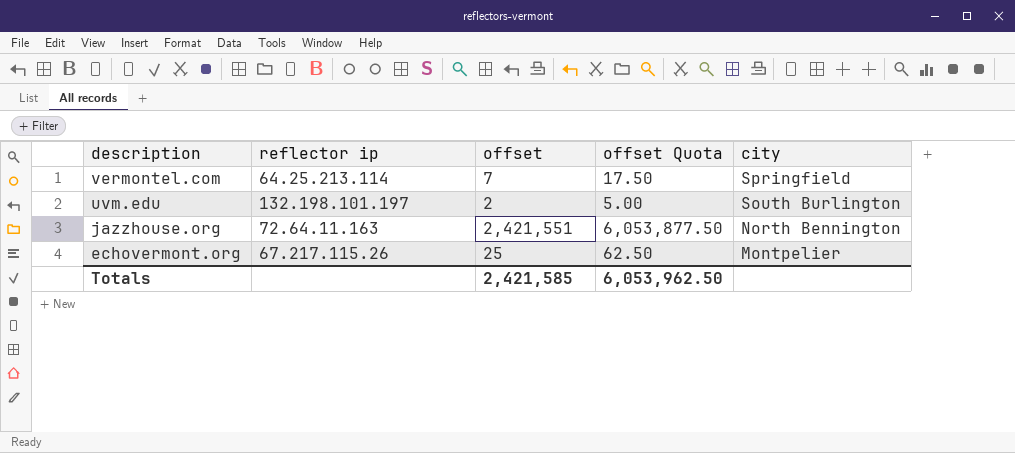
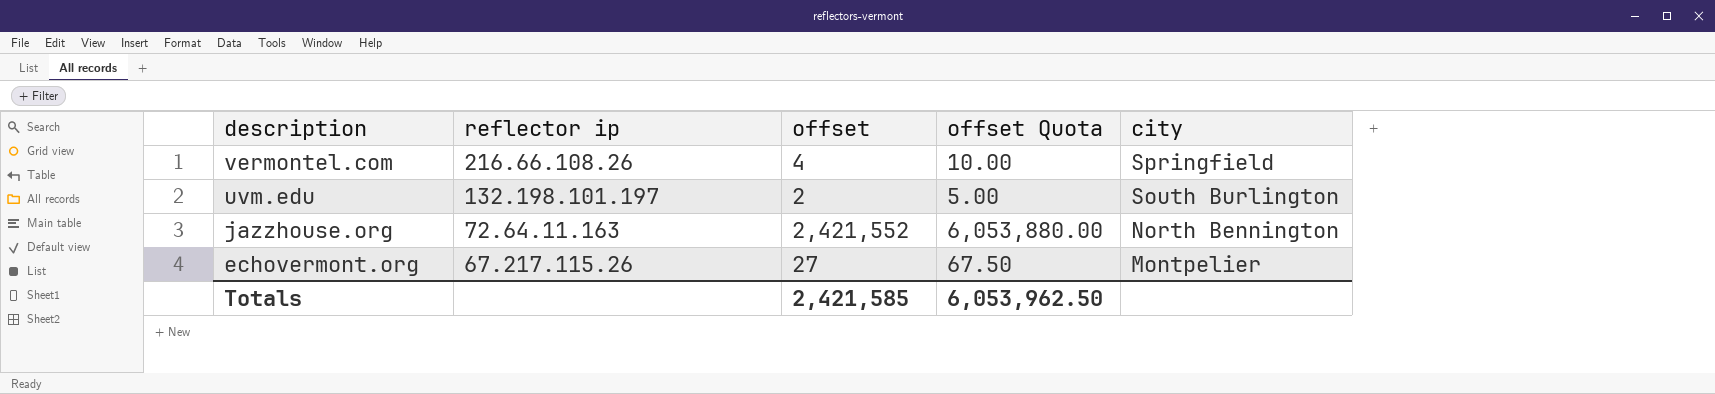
vermontel.com | reflector ip: 64.25.213.114 -> 216.66.108.26
vermontel.com | offset: 7 -> 4
vermontel.com | offset Quota: 17.50 -> 10.00
jazzhouse.org | offset: 2,421,551 -> 2,421,552
jazzhouse.org | offset Quota: 6,053,877.50 -> 6,053,880.00
echovermont.org | offset: 25 -> 27
echovermont.org | offset Quota: 62.50 -> 67.50

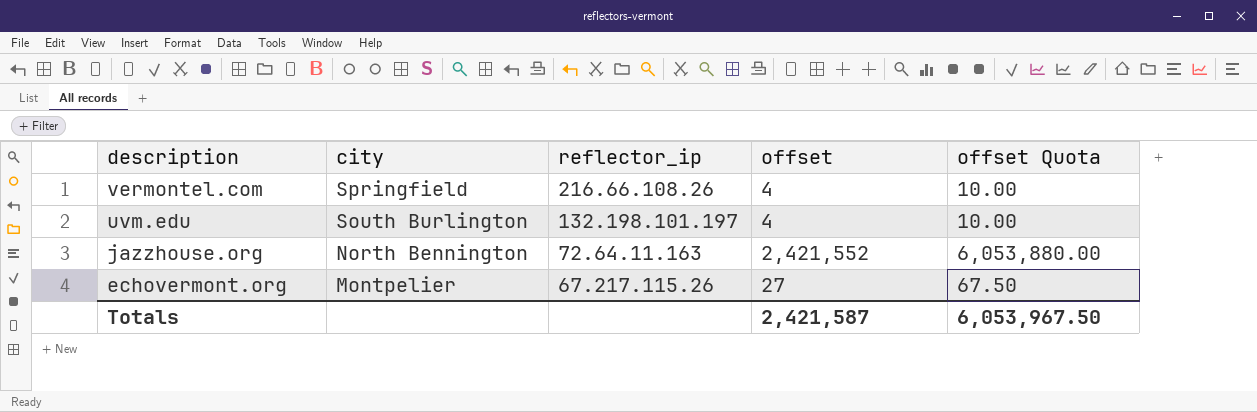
column city | position: 5 -> 2
column name: reflector ip -> reflector_ip
uvm.edu | offset: 2 -> 4
uvm.edu | offset Quota: 5.00 -> 10.00
Totals | offset: 2,421,585 -> 2,421,587
Totals | offset Quota: 6,053,962.50 -> 6,053,967.50

